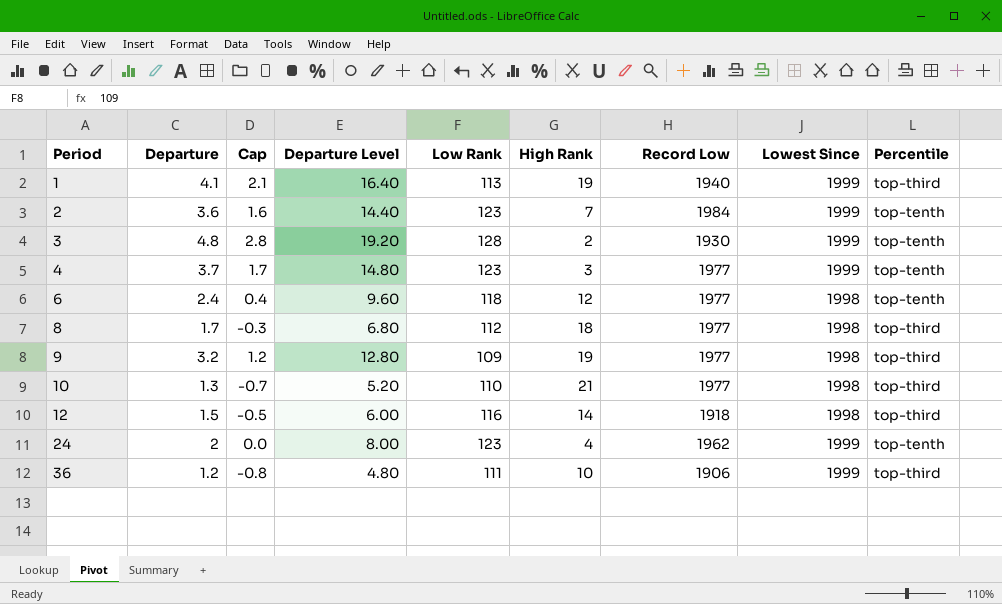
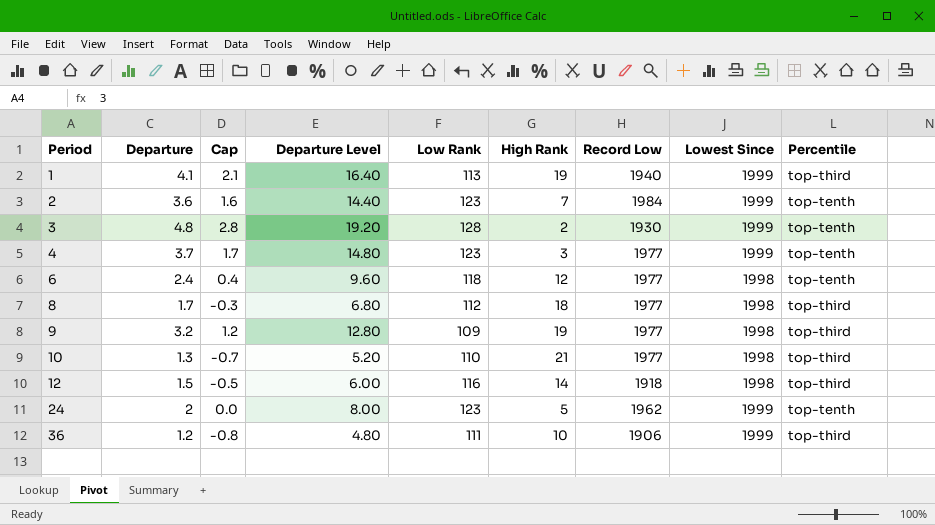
24 | High Rank: 4 -> 5

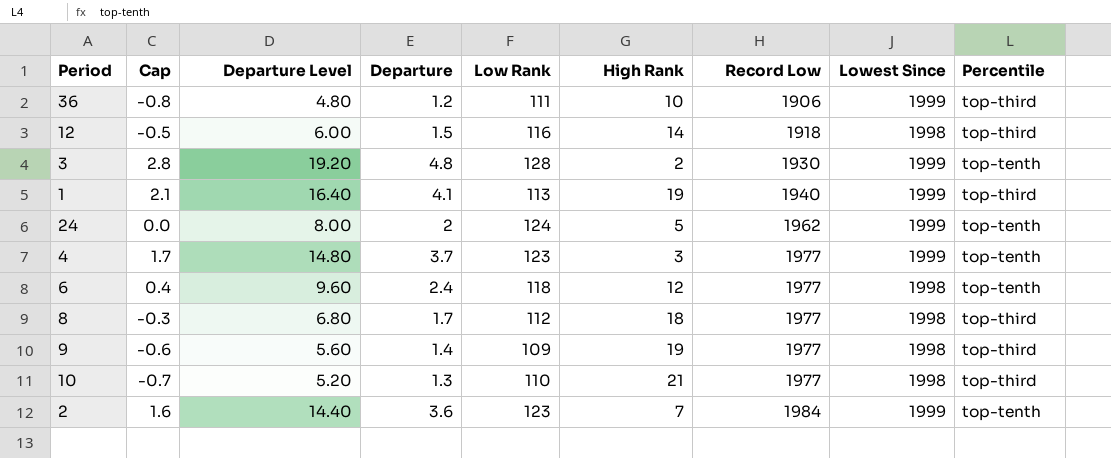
row order: Period ascending -> Record Low ascending
column Departure | position: 2 -> 4
24 | Low Rank: 123 -> 124
9 | Cap: 1.2 -> -0.6
9 | Departure Level: 12.80 -> 5.60
9 | Departure: 3.2 -> 1.4

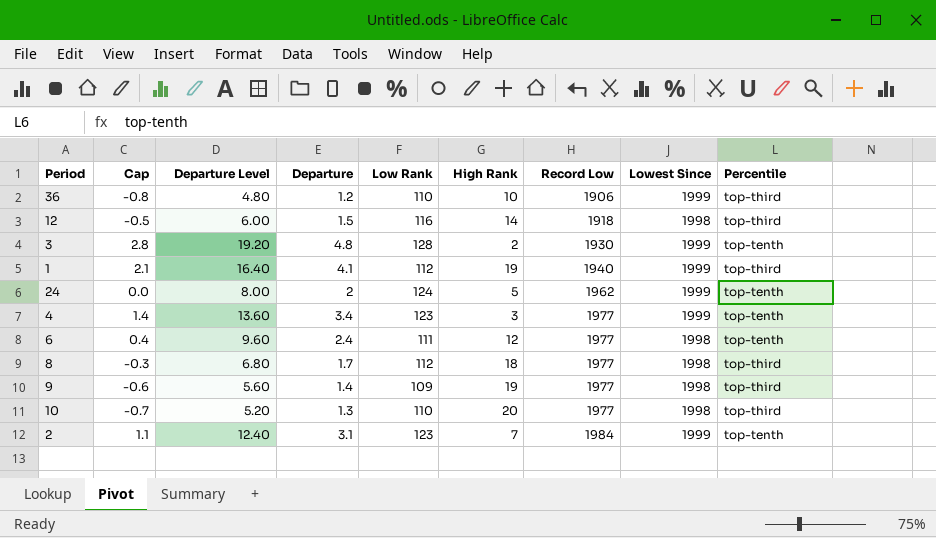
36 | Low Rank: 111 -> 110
1 | Low Rank: 113 -> 112
4 | Cap: 1.7 -> 1.4
4 | Departure Level: 14.80 -> 13.60
4 | Departure: 3.7 -> 3.4
6 | Low Rank: 118 -> 111
10 | High Rank: 21 -> 20
2 | Cap: 1.6 -> 1.1
2 | Departure Level: 14.40 -> 12.40
2 | Departure: 3.6 -> 3.1

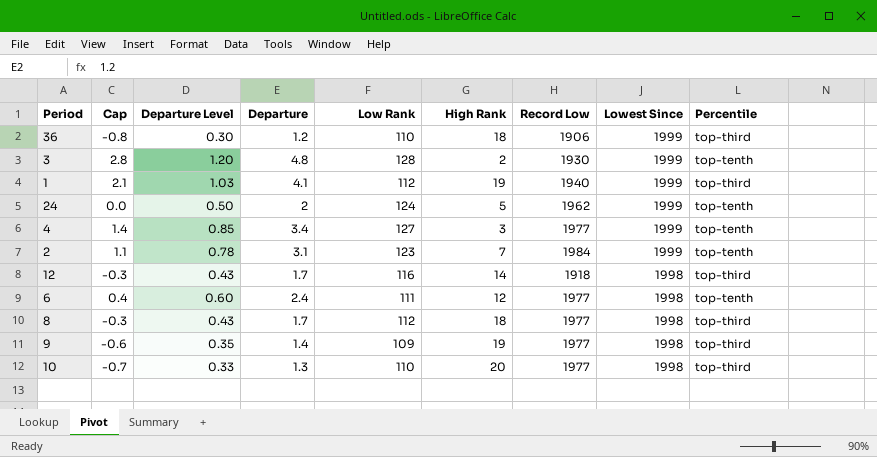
row order: Record Low ascending -> Lowest Since descending
column Departure Level | formula: [Departure] * 4 -> [Departure] * 0.25
36 | High Rank: 10 -> 18
4 | Low Rank: 123 -> 127
12 | Cap: -0.5 -> -0.3
12 | Departure: 1.5 -> 1.7

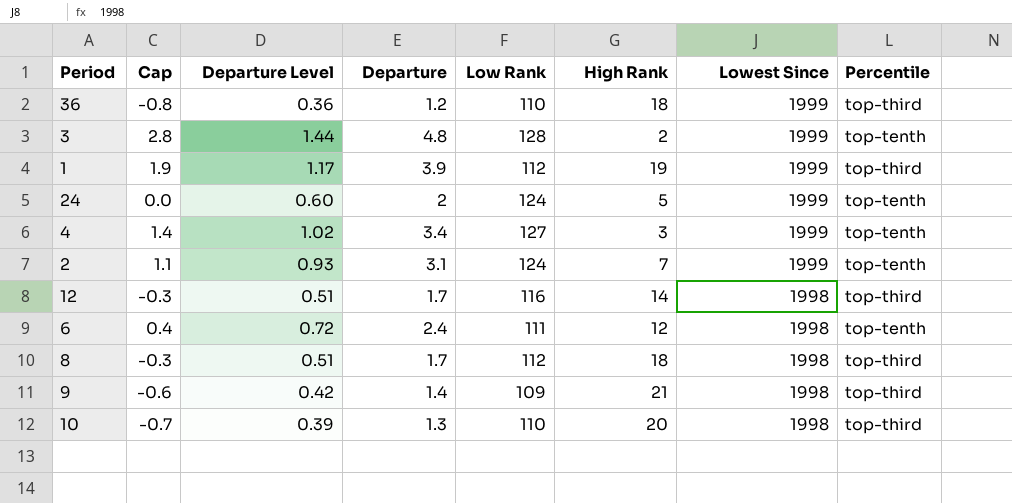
column Record Low | position: 7 -> none
column Departure Level | formula: [Departure] * 0.25 -> [Departure] * 0.3
1 | Cap: 2.1 -> 1.9
1 | Departure: 4.1 -> 3.9
2 | Low Rank: 123 -> 124
9 | High Rank: 19 -> 21

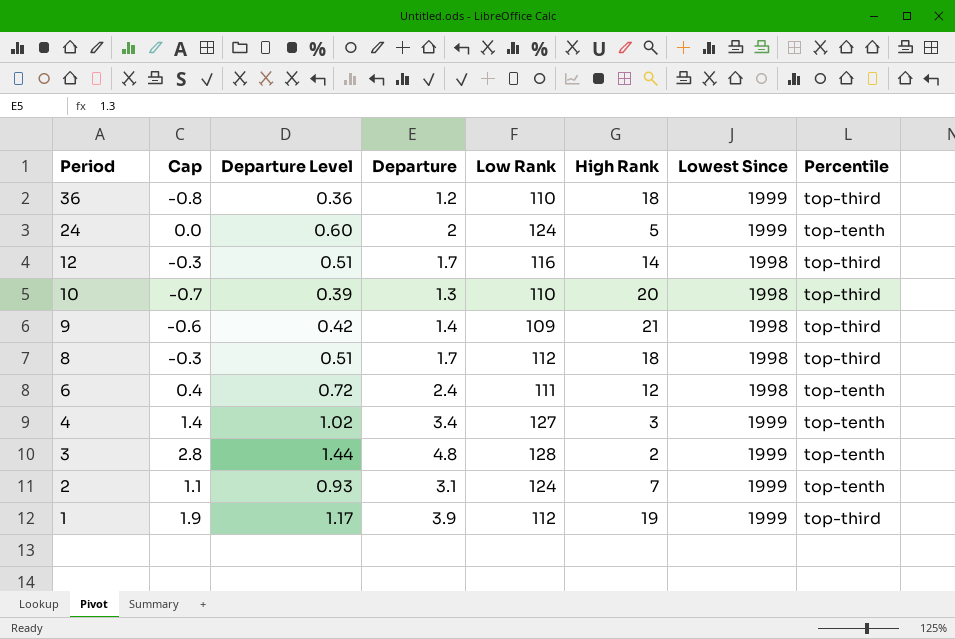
row order: Lowest Since descending -> Period descending

